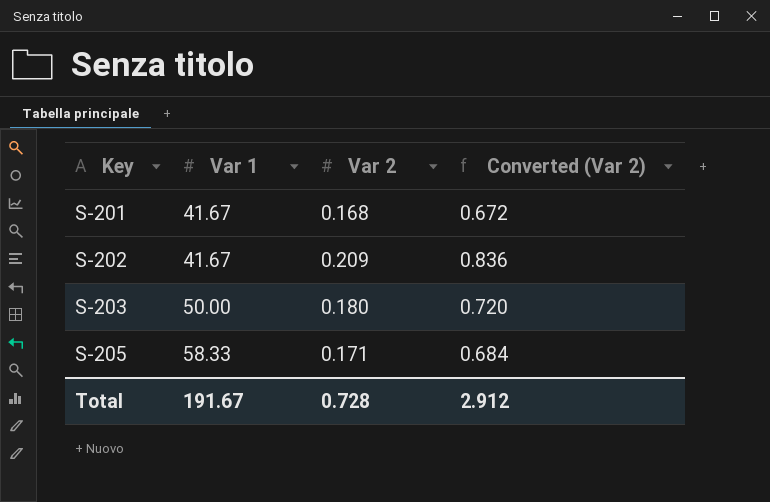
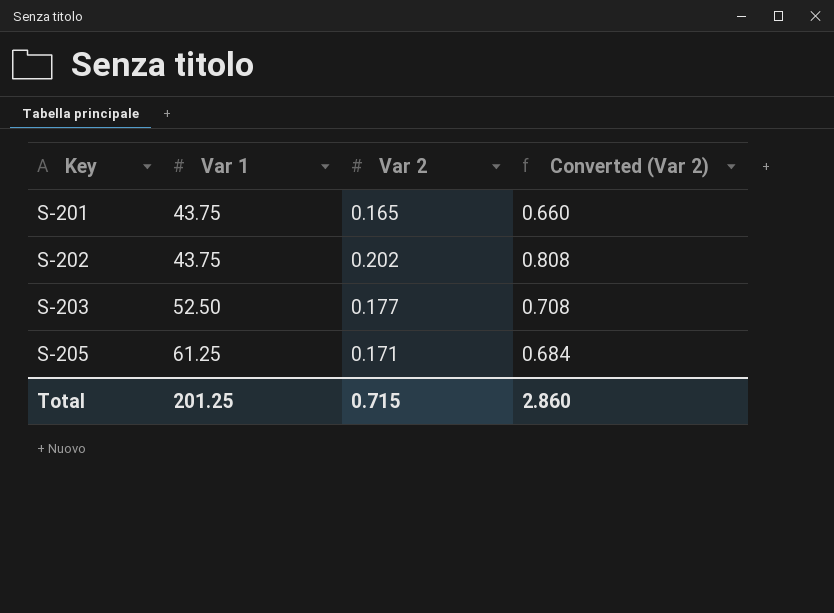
S-201 | Var 1: 41.67 -> 43.75
S-201 | Var 2: 0.168 -> 0.165
S-201 | Converted (Var 2): 0.672 -> 0.660
S-202 | Var 1: 41.67 -> 43.75
S-202 | Var 2: 0.209 -> 0.202
S-202 | Converted (Var 2): 0.836 -> 0.808
S-203 | Var 1: 50.00 -> 52.50
S-203 | Var 2: 0.180 -> 0.177
S-203 | Converted (Var 2): 0.720 -> 0.708
S-205 | Var 1: 58.33 -> 61.25
Total | Var 1: 191.67 -> 201.25
Total | Var 2: 0.728 -> 0.715
Total | Converted (Var 2): 2.912 -> 2.860

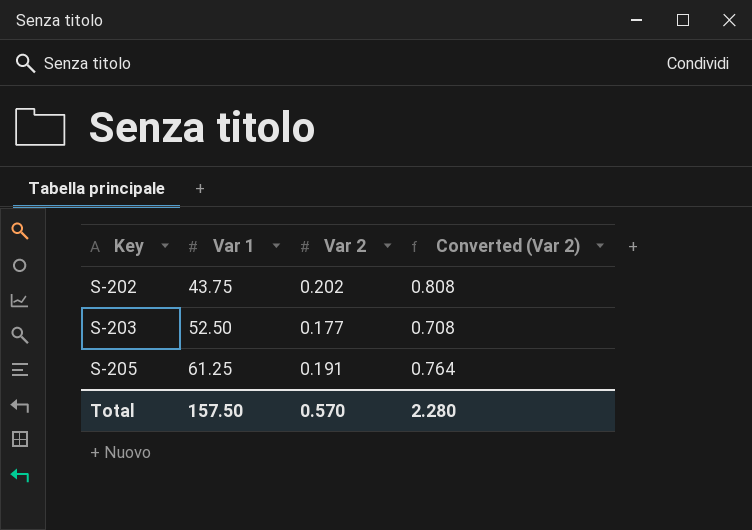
row S-201: 43.75 | 0.165 | 0.660 -> none
S-205 | Var 2: 0.171 -> 0.191
S-205 | Converted (Var 2): 0.684 -> 0.764
Total | Var 1: 201.25 -> 157.50
Total | Var 2: 0.715 -> 0.570
Total | Converted (Var 2): 2.860 -> 2.280

